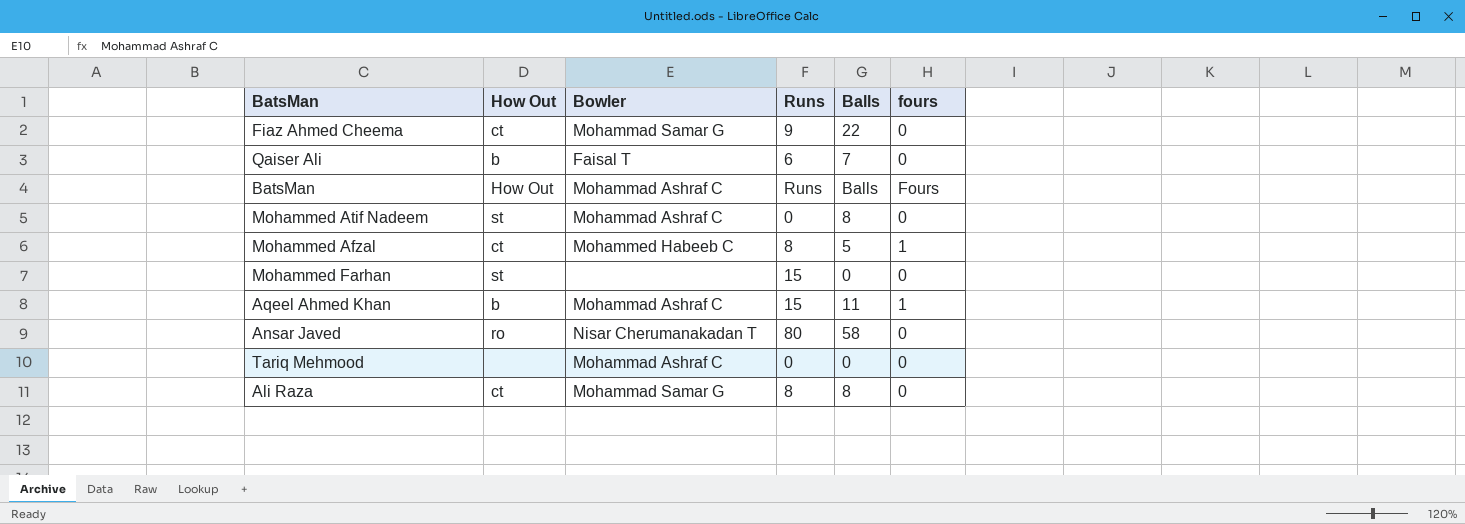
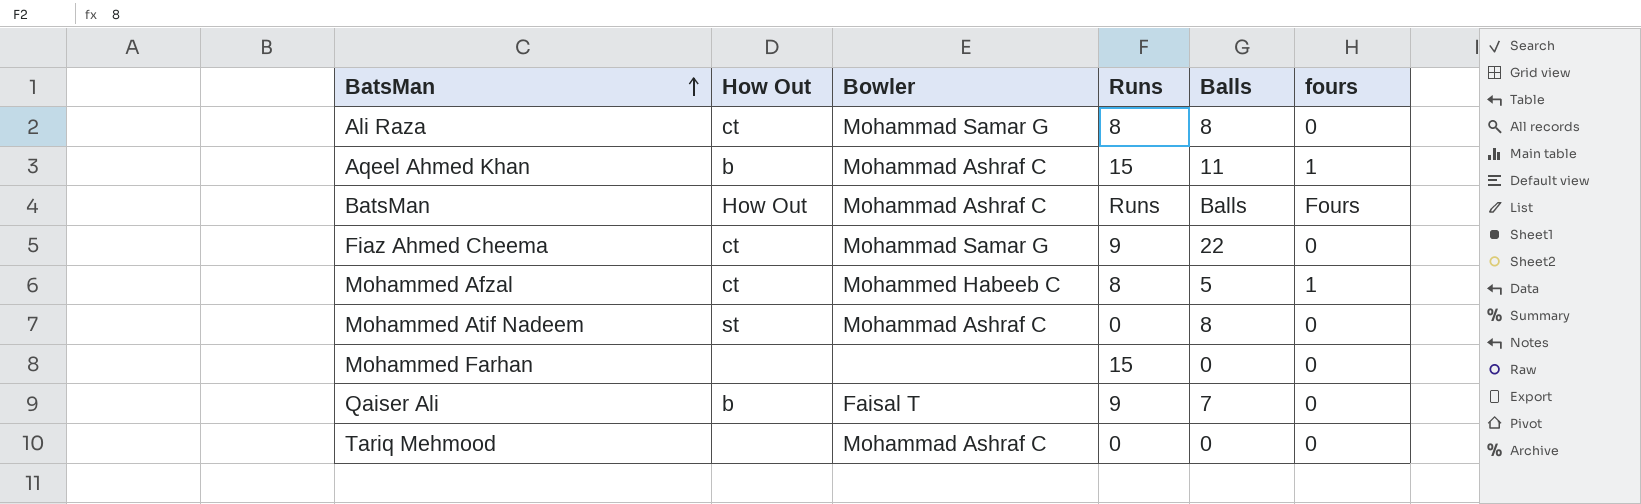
row order: none -> BatsMan ascending
row Ansar Javed: ro | Nisar Cherumanakadan T | 80 | 58 | 0 -> none
Mohammed Farhan | How Out: st -> none
Qaiser Ali | Runs: 6 -> 9

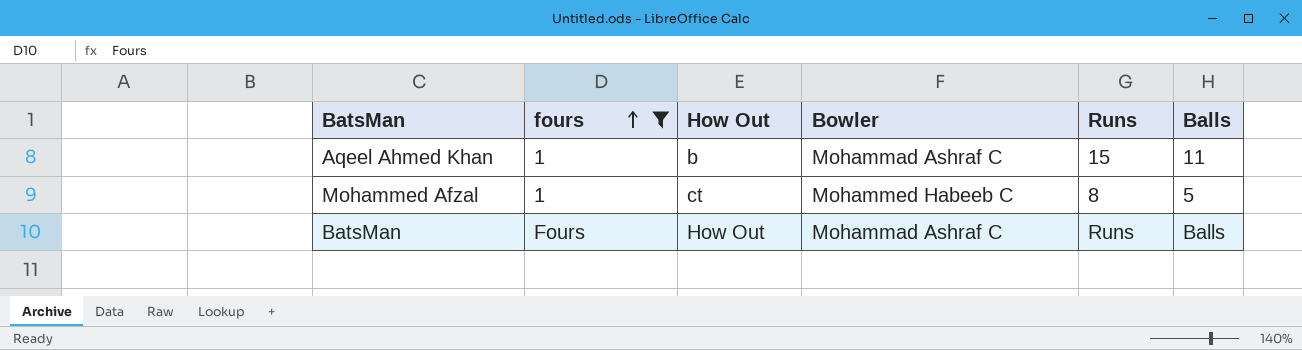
filter: none -> fours != 0
row order: BatsMan ascending -> fours ascending
column fours | position: 6 -> 2

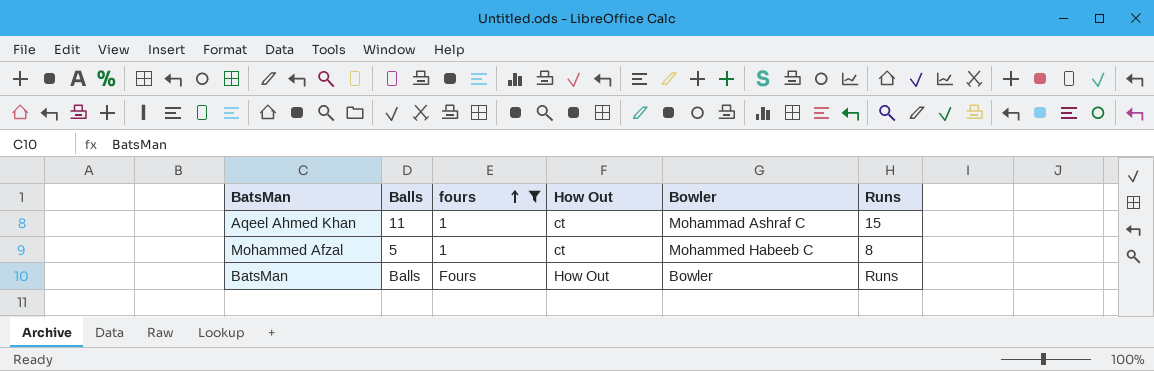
column Balls | position: 6 -> 2
Aqeel Ahmed Khan | How Out: b -> ct
BatsMan | Bowler: Mohammad Ashraf C -> Bowler

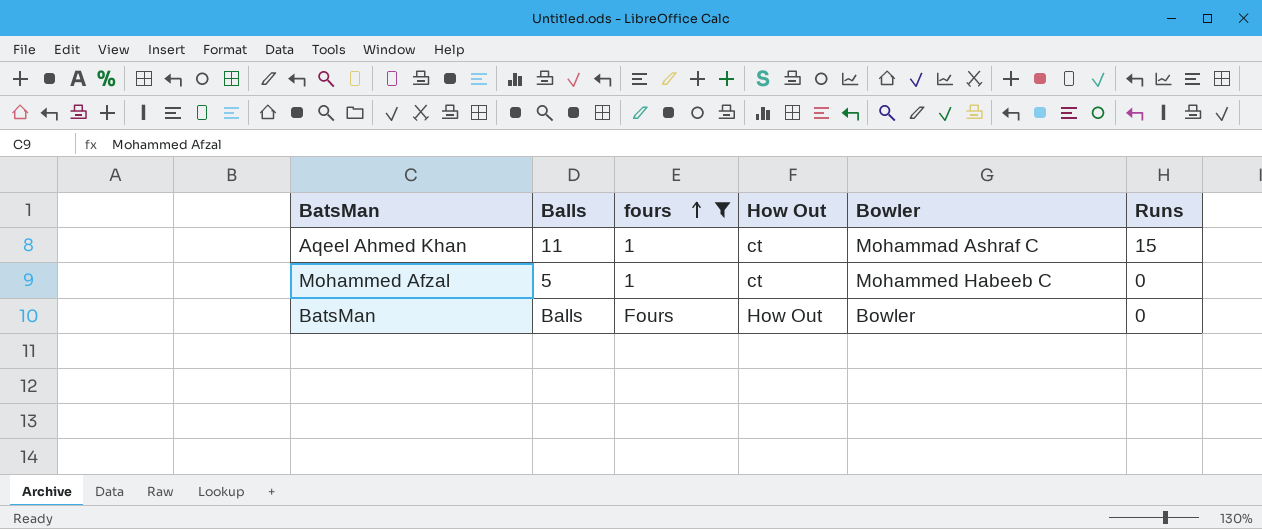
Mohammed Afzal | Runs: 8 -> 0
BatsMan | Runs: Runs -> 0

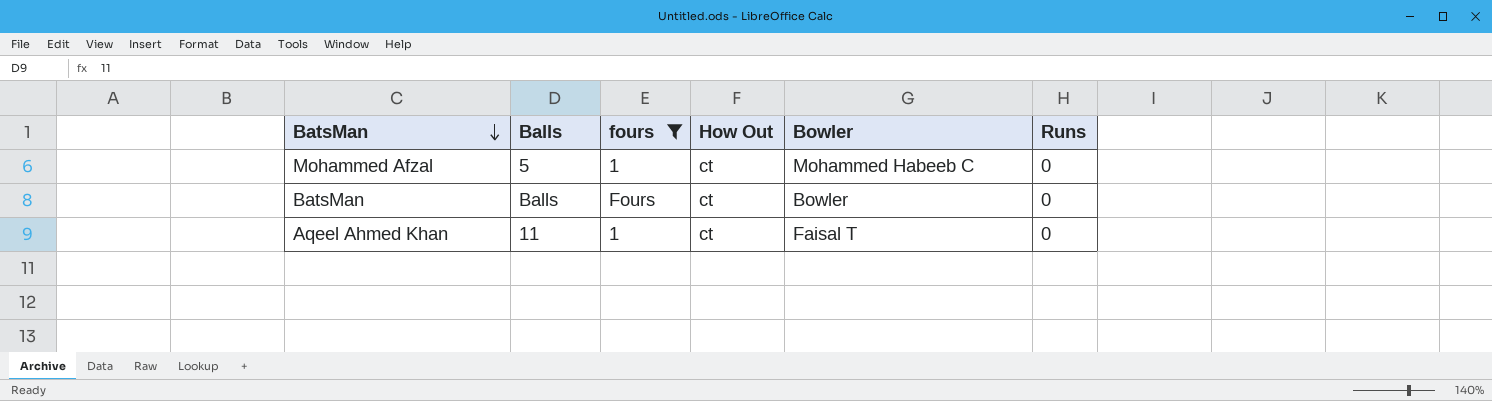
row order: fours ascending -> BatsMan descending
BatsMan | How Out: How Out -> ct
Aqeel Ahmed Khan | Bowler: Mohammad Ashraf C -> Faisal T
Aqeel Ahmed Khan | Runs: 15 -> 0

